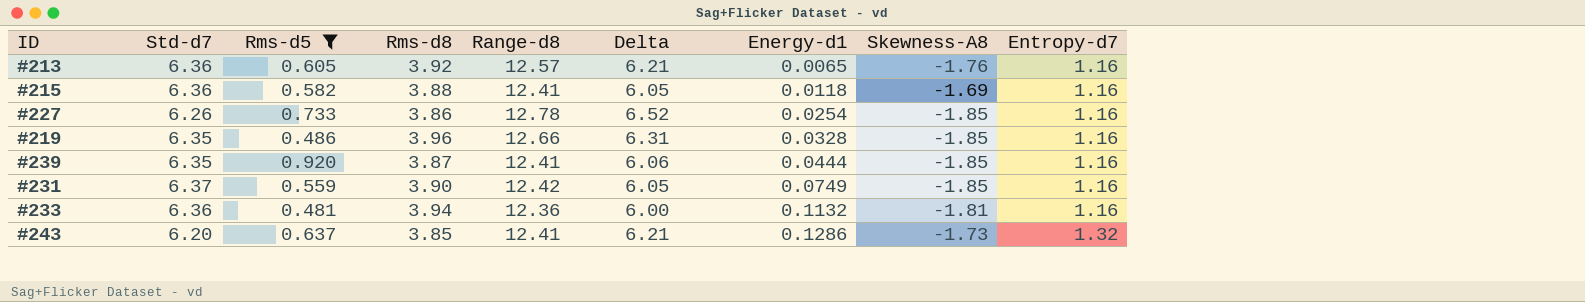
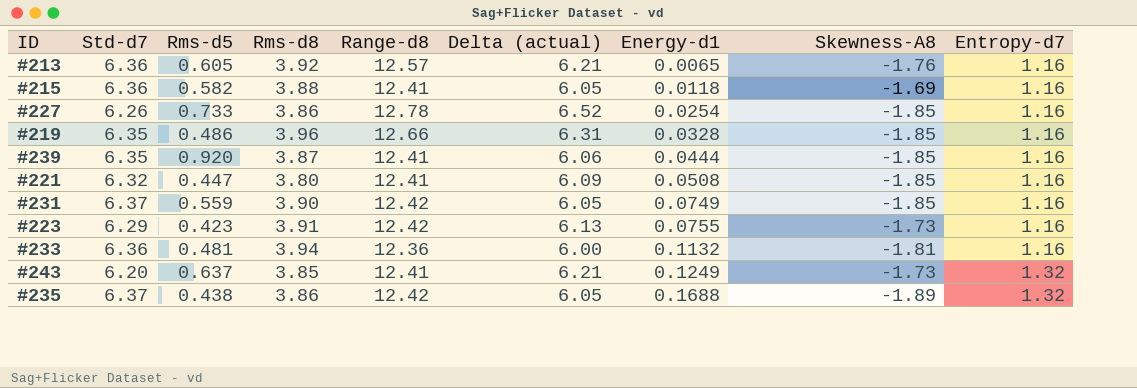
filter: Rms-d5 >= 0.481 -> none
column name: Delta -> Delta (actual)
#243 | Energy-d1: 0.1286 -> 0.1249

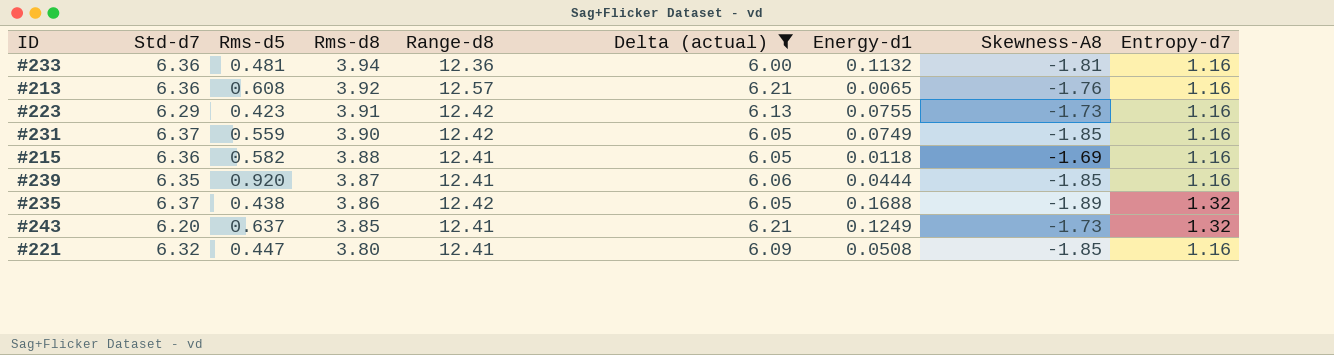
filter: none -> Delta (actual) <= 6.21
row order: Energy-d1 ascending -> Rms-d8 descending
#213 | Rms-d5: 0.605 -> 0.608

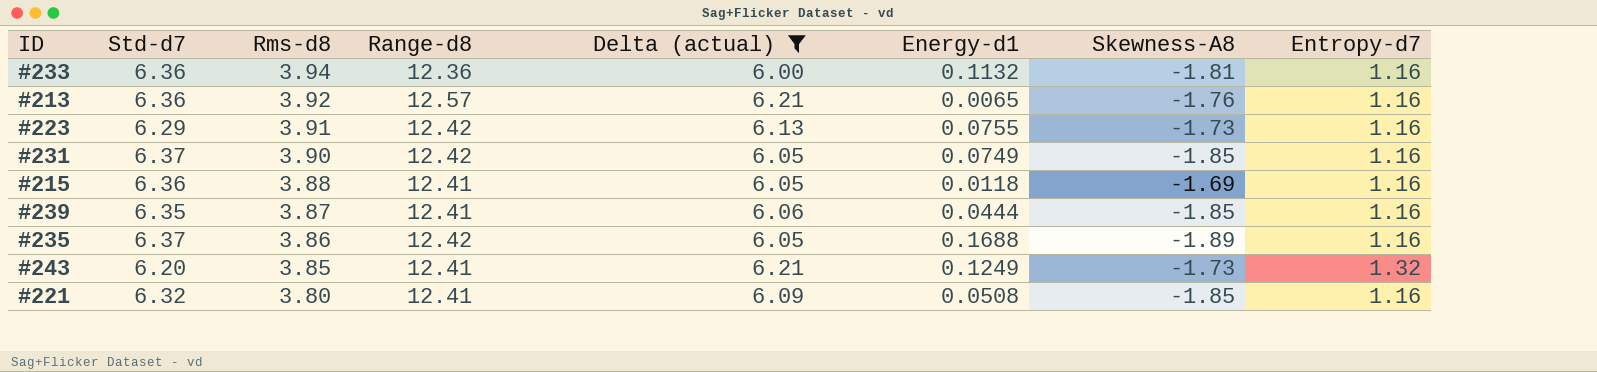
column Rms-d5 | position: 3 -> none
#235 | Entropy-d7: 1.32 -> 1.16

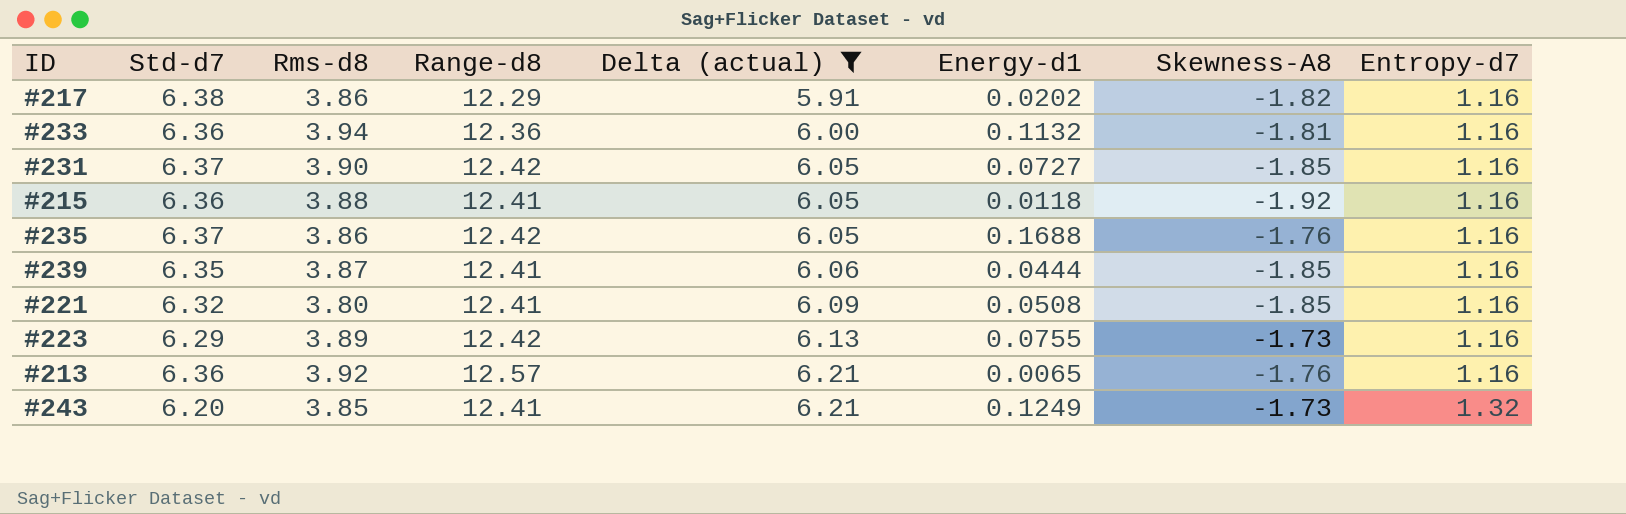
row order: Rms-d8 descending -> Delta (actual) ascending
row #217: none -> 6.38 | 3.86 | 12.29 | 5.91 | 0.0202 | -1.82 | 1.16
#231 | Energy-d1: 0.0749 -> 0.0727
#215 | Skewness-A8: -1.69 -> -1.92
#235 | Skewness-A8: -1.89 -> -1.76
#223 | Rms-d8: 3.91 -> 3.89

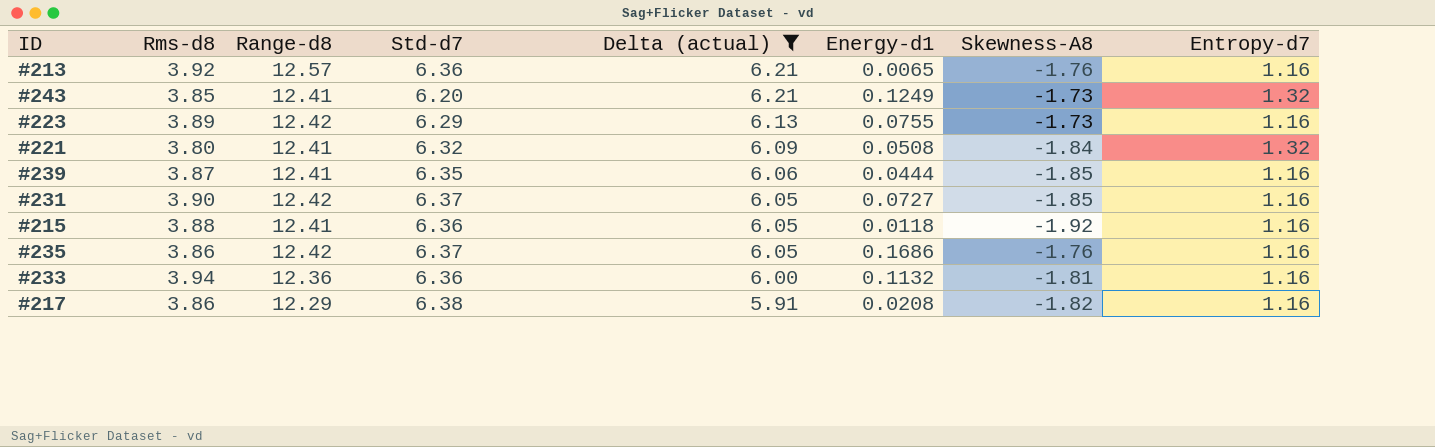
row order: Delta (actual) ascending -> Delta (actual) descending
column Std-d7 | position: 2 -> 4
#221 | Skewness-A8: -1.85 -> -1.84
#221 | Entropy-d7: 1.16 -> 1.32
#235 | Energy-d1: 0.1688 -> 0.1686
#217 | Energy-d1: 0.0202 -> 0.0208

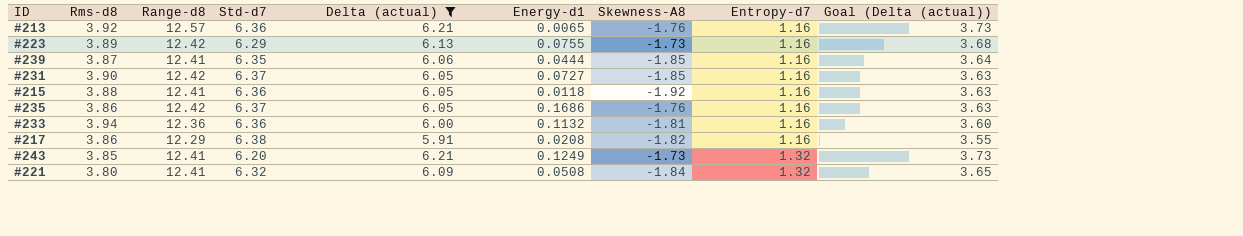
row order: Delta (actual) descending -> Entropy-d7 ascending
column Goal (Delta (actual)) | formula: none -> [Delta (actual)] * 0.6

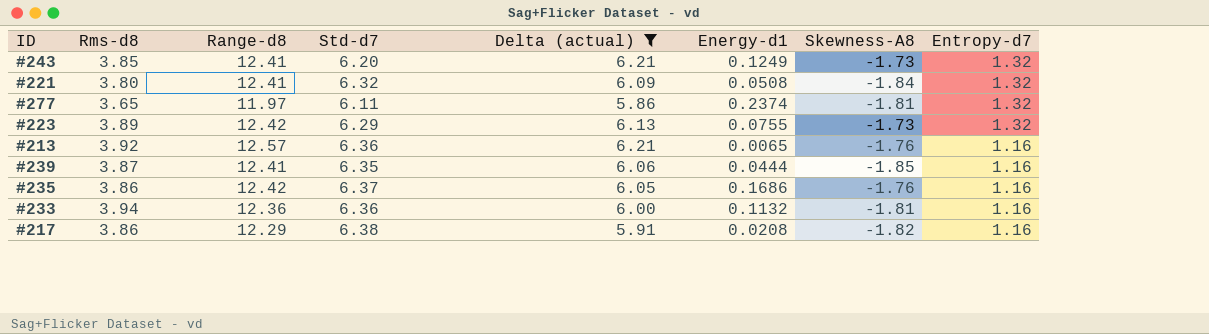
row order: Entropy-d7 ascending -> Entropy-d7 descending
column Goal (Delta (actual)) | formula: [Delta (actual)] * 0.6 -> none
row #231: 3.90 | 12.42 | 6.37 | 6.05 | 0.0727 | -1.85 | 1.16 | 3.63 -> none
row #215: 3.88 | 12.41 | 6.36 | 6.05 | 0.0118 | -1.92 | 1.16 | 3.63 -> none
row #277: none -> 3.65 | 11.97 | 6.11 | 5.86 | 0.2374 | -1.81 | 1.32
#223 | Entropy-d7: 1.16 -> 1.32

